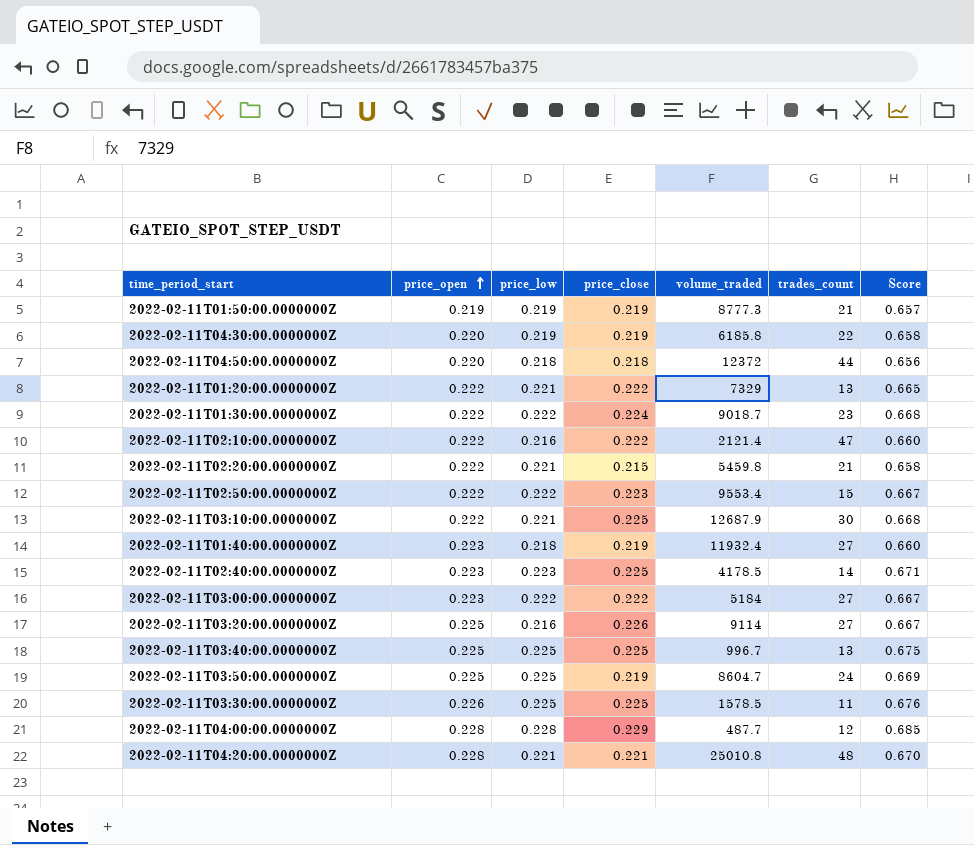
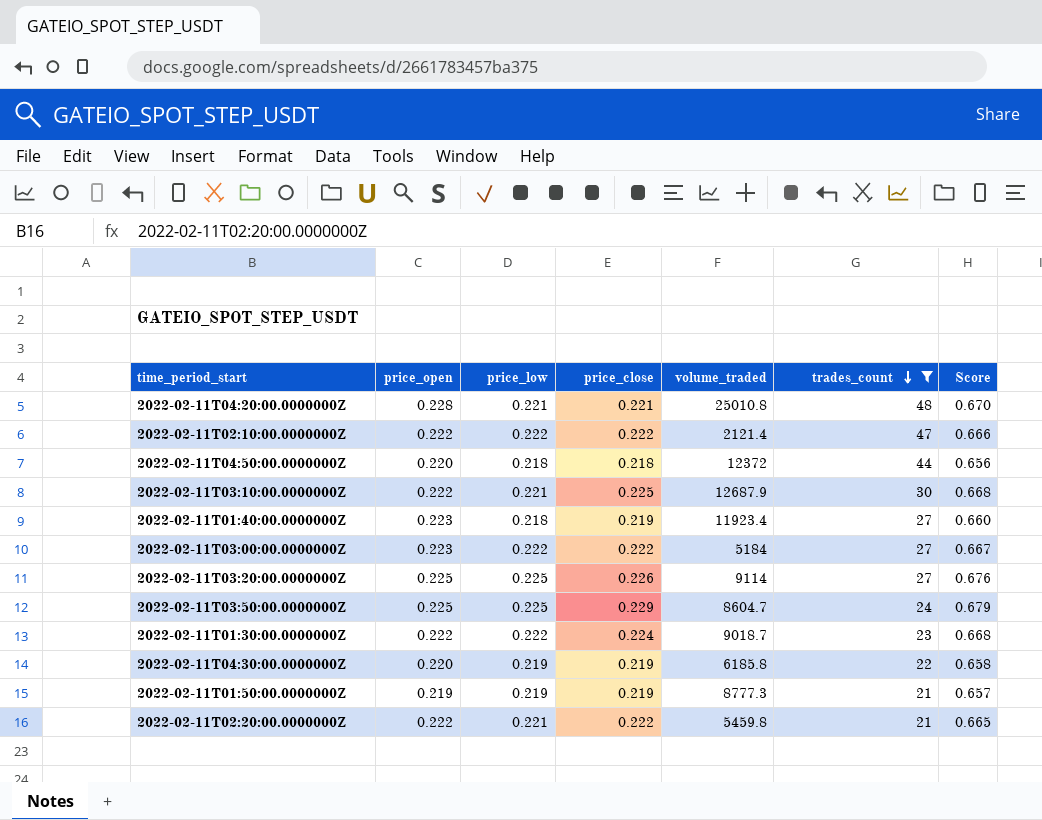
filter: none -> trades_count >= 21
row order: price_open ascending -> trades_count descending
2022-02-11T02:10:00.0000000Z | price_low: 0.216 -> 0.222
2022-02-11T02:10:00.0000000Z | Score: 0.660 -> 0.666
2022-02-11T01:40:00.0000000Z | volume_traded: 11932.4 -> 11923.4
2022-02-11T03:20:00.0000000Z | price_low: 0.216 -> 0.225
2022-02-11T03:20:00.0000000Z | Score: 0.667 -> 0.676
2022-02-11T03:50:00.0000000Z | price_close: 0.219 -> 0.229
2022-02-11T03:50:00.0000000Z | Score: 0.669 -> 0.679
2022-02-11T02:20:00.0000000Z | price_close: 0.215 -> 0.222
2022-02-11T02:20:00.0000000Z | Score: 0.658 -> 0.665

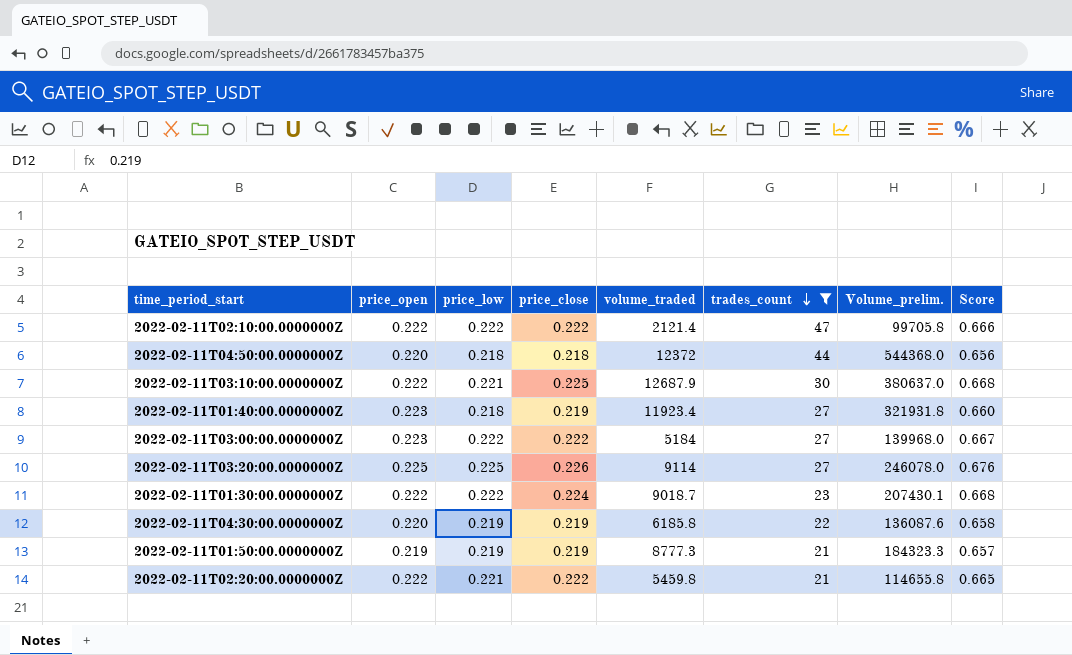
column Volume_prelim. | formula: none -> [volume_traded] * [trades_count]
row 2022-02-11T04:20:00.0000000Z: 0.228 | 0.221 | 0.221 | 25010.8 | 48 | 0.670 -> none
row 2022-02-11T03:50:00.0000000Z: 0.225 | 0.225 | 0.229 | 8604.7 | 24 | 0.679 -> none

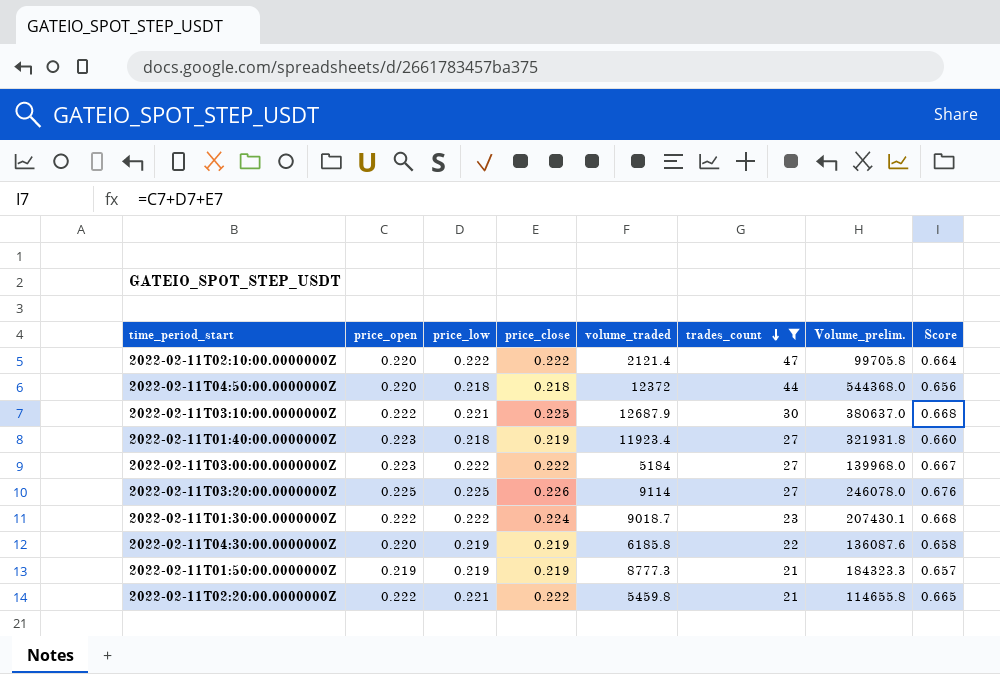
2022-02-11T02:10:00.0000000Z | price_open: 0.222 -> 0.220
2022-02-11T02:10:00.0000000Z | Score: 0.666 -> 0.664

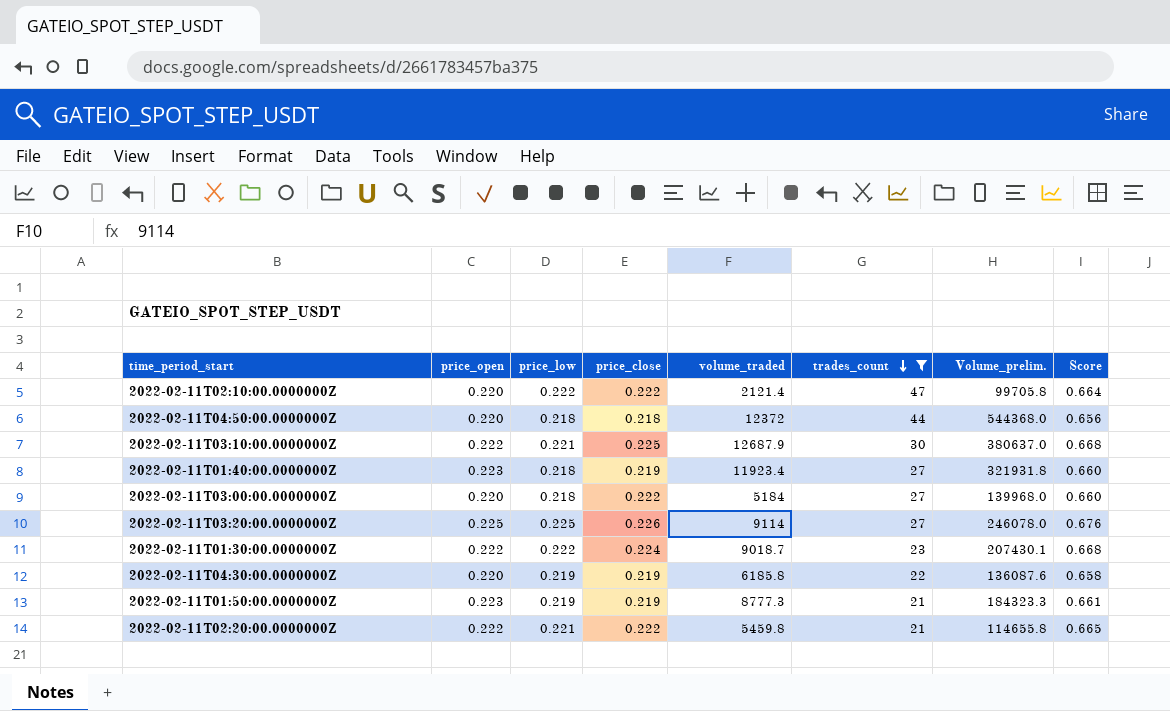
2022-02-11T03:00:00.0000000Z | price_open: 0.223 -> 0.220
2022-02-11T03:00:00.0000000Z | price_low: 0.222 -> 0.218
2022-02-11T03:00:00.0000000Z | Score: 0.667 -> 0.660
2022-02-11T01:50:00.0000000Z | price_open: 0.219 -> 0.223
2022-02-11T01:50:00.0000000Z | Score: 0.657 -> 0.661

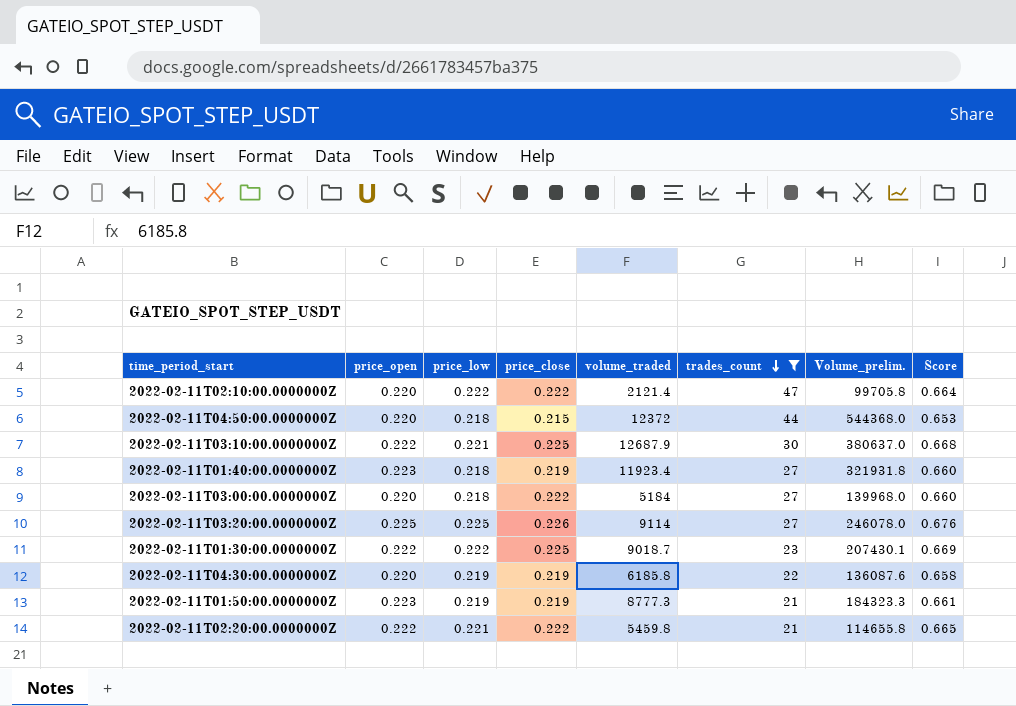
2022-02-11T04:50:00.0000000Z | price_close: 0.218 -> 0.215
2022-02-11T04:50:00.0000000Z | Score: 0.656 -> 0.653
2022-02-11T01:30:00.0000000Z | price_close: 0.224 -> 0.225
2022-02-11T01:30:00.0000000Z | Score: 0.668 -> 0.669

